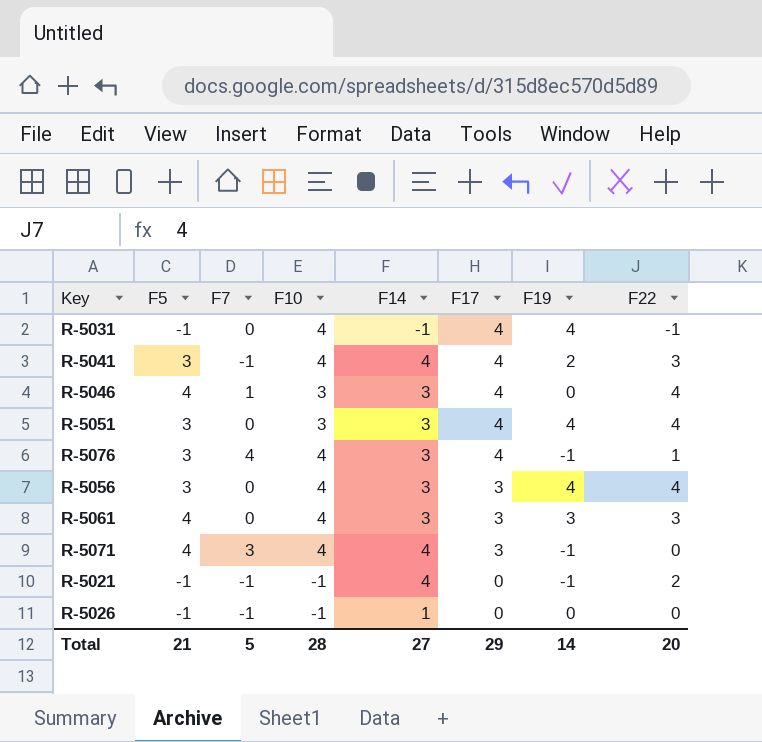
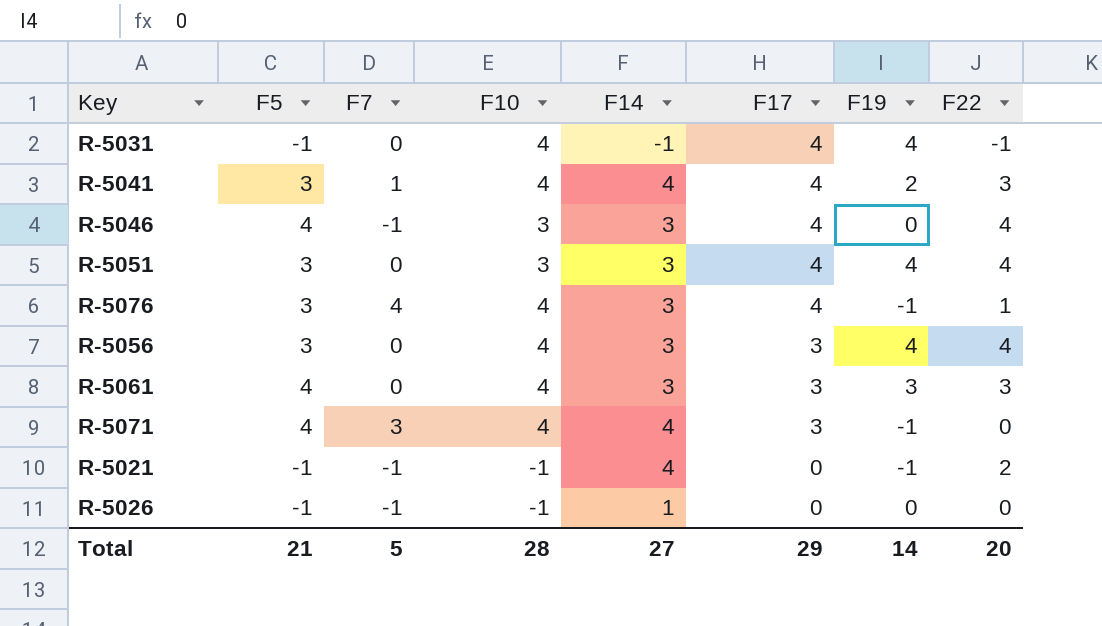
R-5041 | F7: -1 -> 1
R-5046 | F7: 1 -> -1

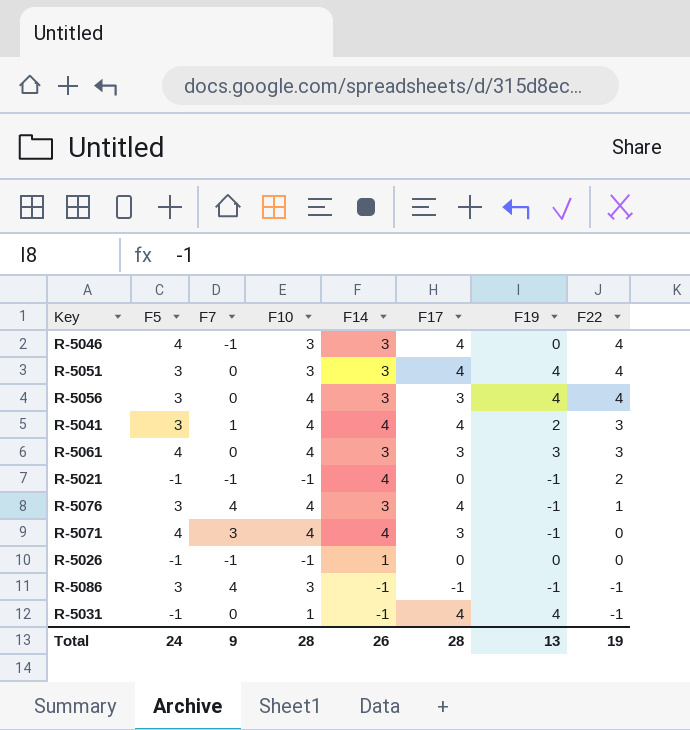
row order: F17 descending -> F22 descending
row R-5086: none -> 3 | 4 | 3 | -1 | -1 | -1 | -1
R-5031 | F10: 4 -> 1
Total | F5: 21 -> 24
Total | F7: 5 -> 9
Total | F14: 27 -> 26
Total | F17: 29 -> 28
Total | F19: 14 -> 13
Total | F22: 20 -> 19

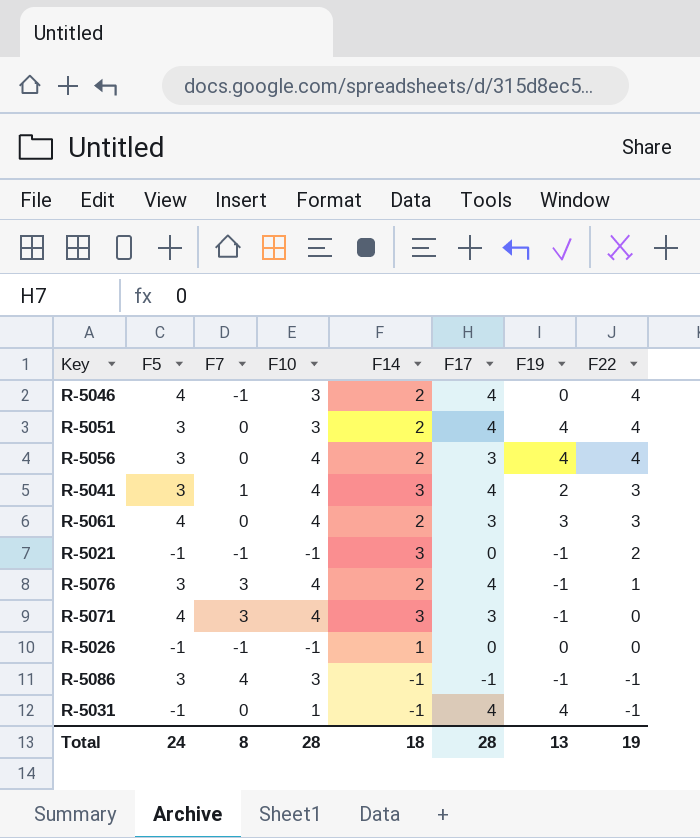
R-5046 | F14: 3 -> 2
R-5051 | F14: 3 -> 2
R-5056 | F14: 3 -> 2
R-5041 | F14: 4 -> 3
R-5061 | F14: 3 -> 2
R-5021 | F14: 4 -> 3
R-5076 | F7: 4 -> 3
R-5076 | F14: 3 -> 2
R-5071 | F14: 4 -> 3
Total | F7: 9 -> 8
Total | F14: 26 -> 18

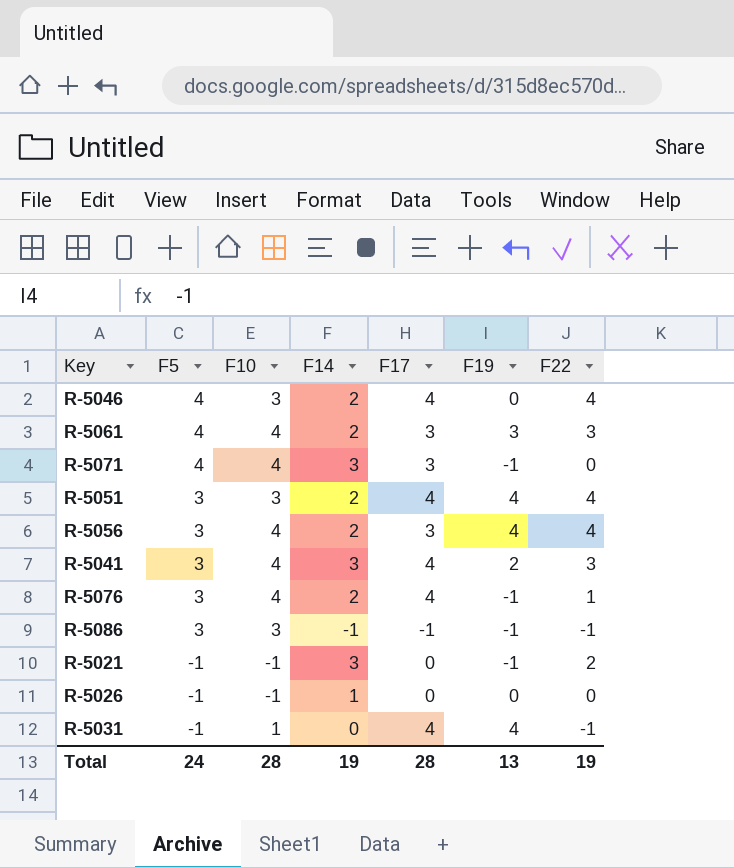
row order: F22 descending -> F5 descending
column F7 | position: 3 -> none
R-5031 | F14: -1 -> 0
Total | F14: 18 -> 19

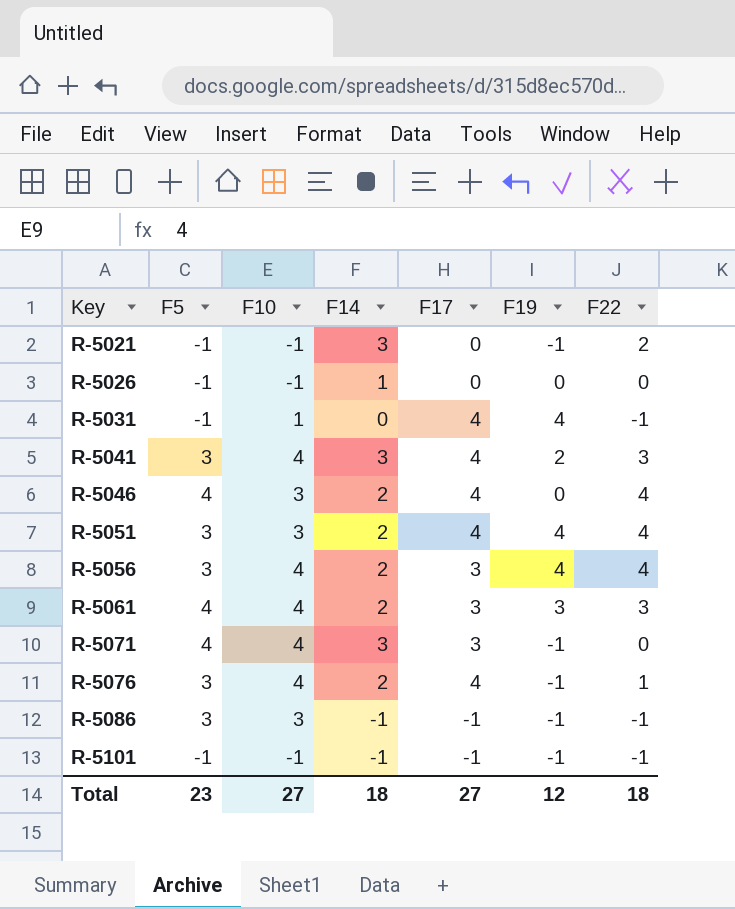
row order: F5 descending -> Key ascending
row R-5101: none -> -1 | -1 | -1 | -1 | -1 | -1
Total | F5: 24 -> 23
Total | F10: 28 -> 27
Total | F14: 19 -> 18
Total | F17: 28 -> 27
Total | F19: 13 -> 12
Total | F22: 19 -> 18

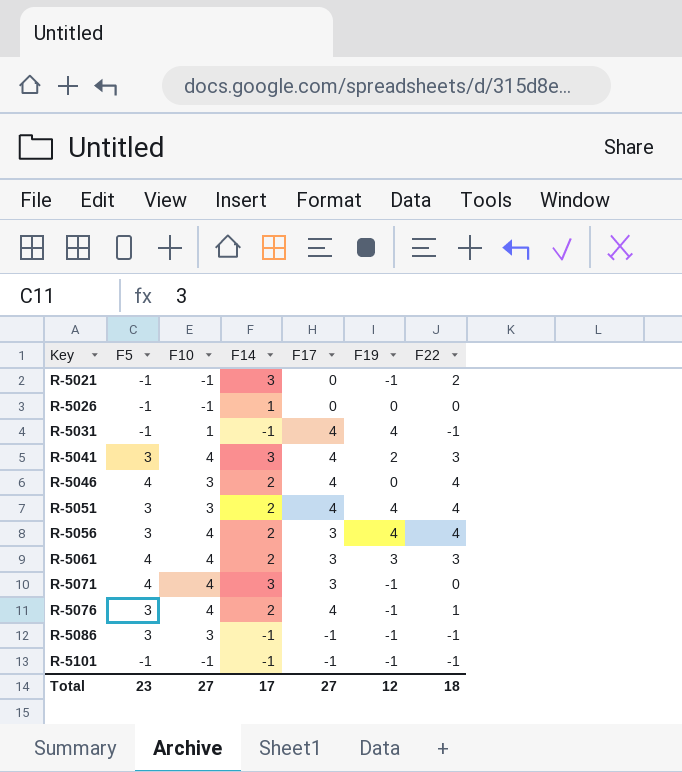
R-5031 | F14: 0 -> -1
Total | F14: 18 -> 17

